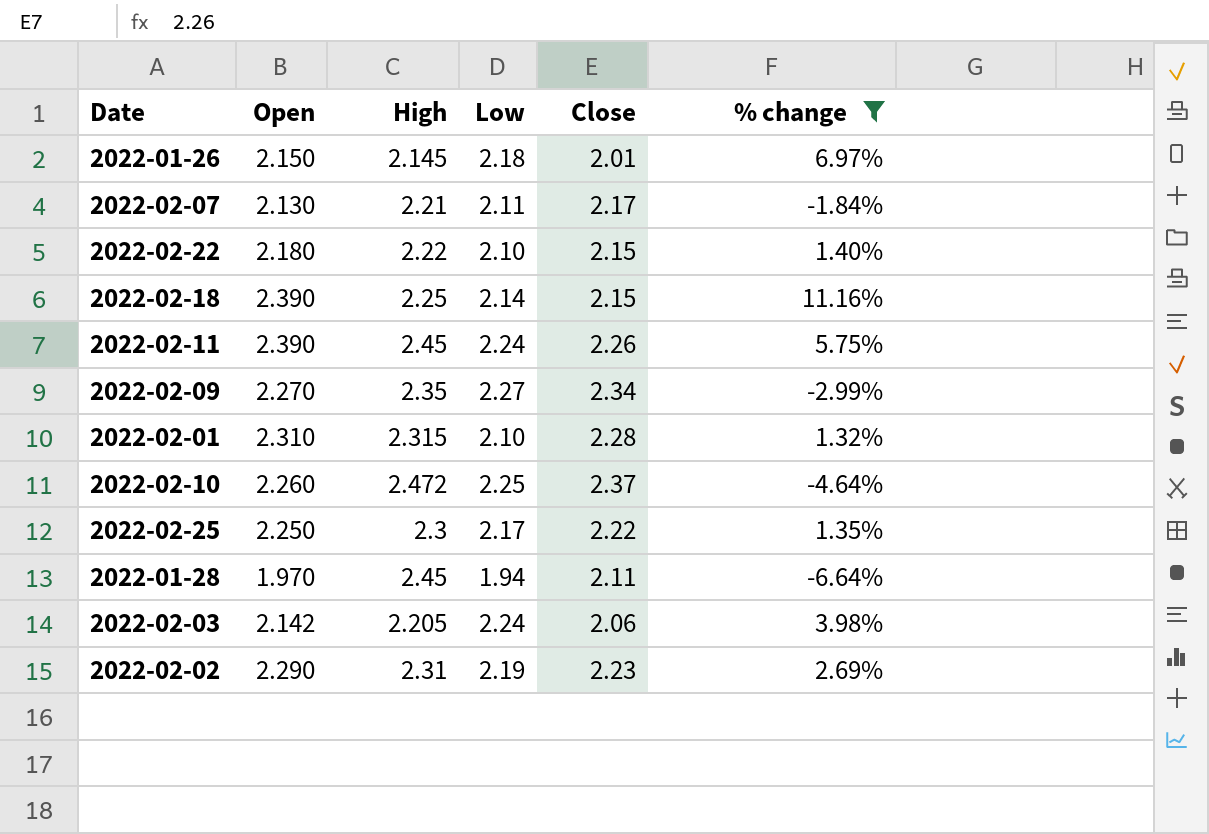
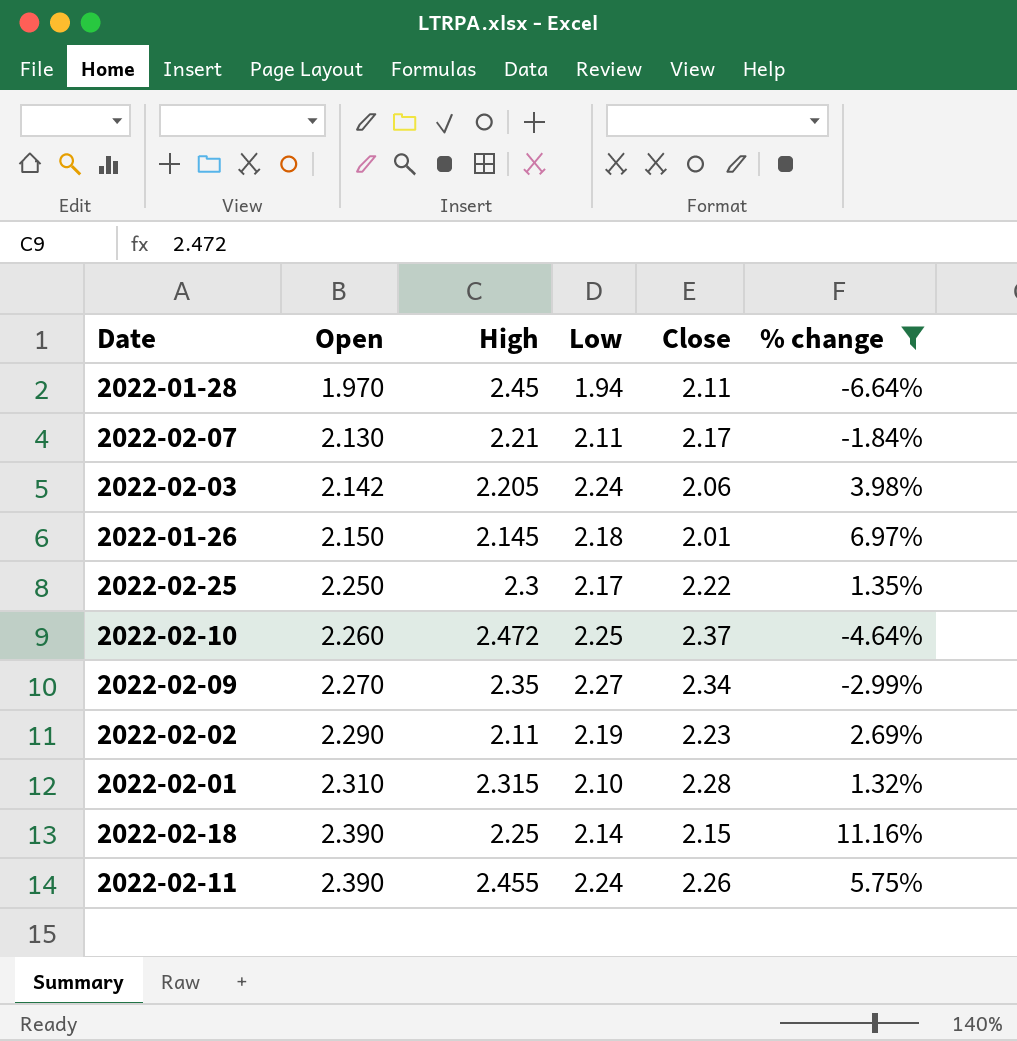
row order: none -> Open ascending
row 2022-02-22: 2.180 | 2.22 | 2.10 | 2.15 | 1.40% -> none
2022-02-02 | High: 2.31 -> 2.11
2022-02-11 | High: 2.45 -> 2.455

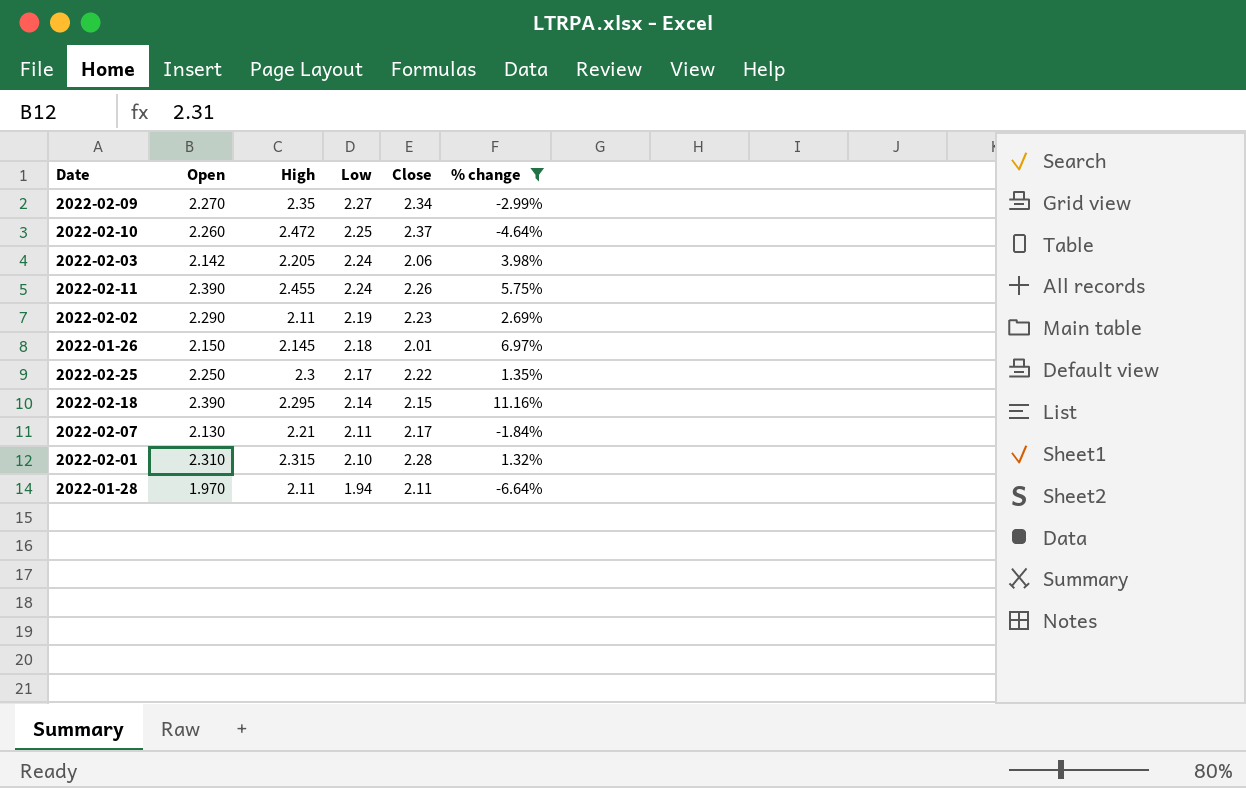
row order: Open ascending -> Low descending
2022-02-18 | High: 2.25 -> 2.295
2022-01-28 | High: 2.45 -> 2.11

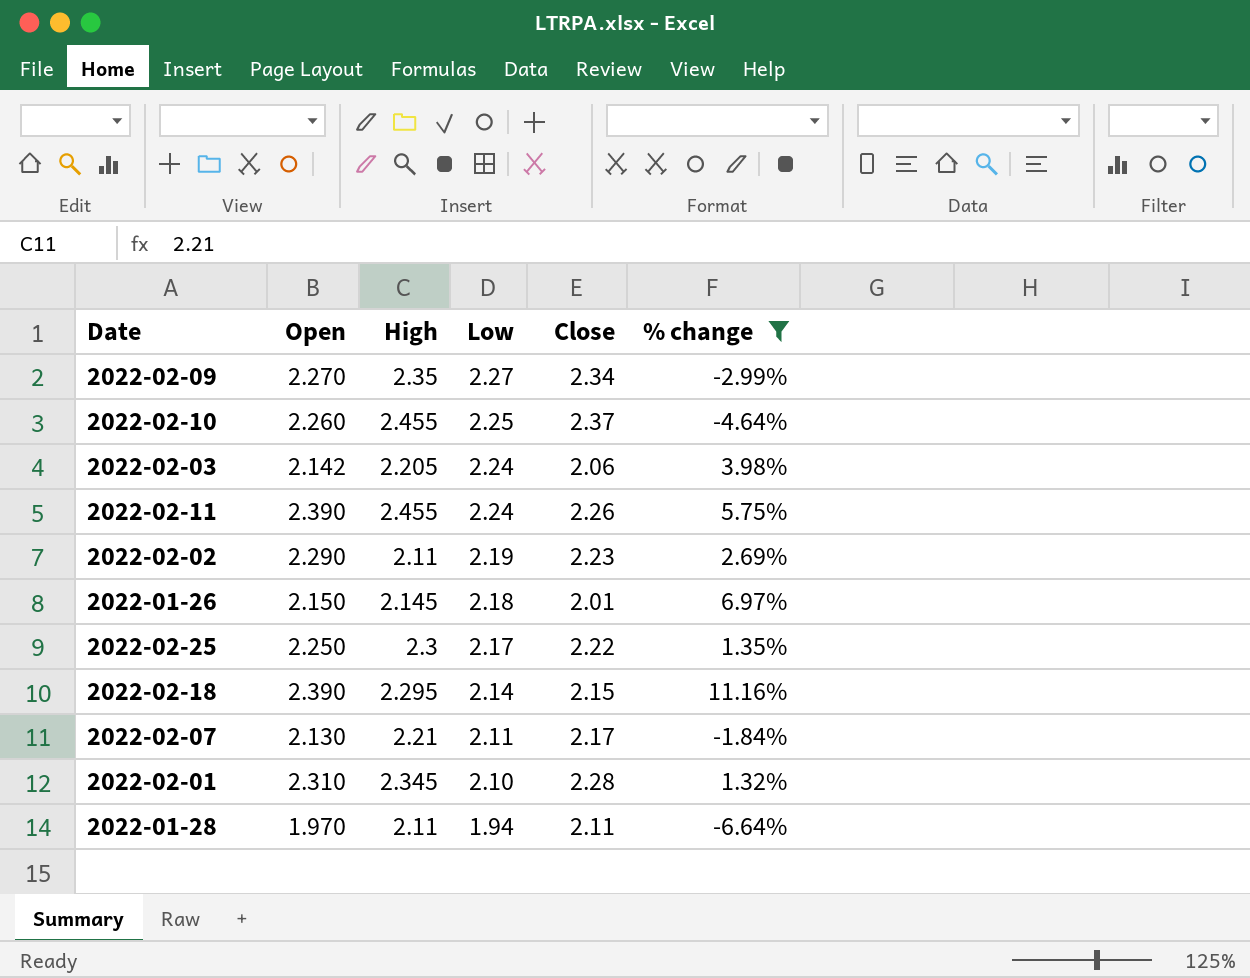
2022-02-10 | High: 2.472 -> 2.455
2022-02-01 | High: 2.315 -> 2.345

